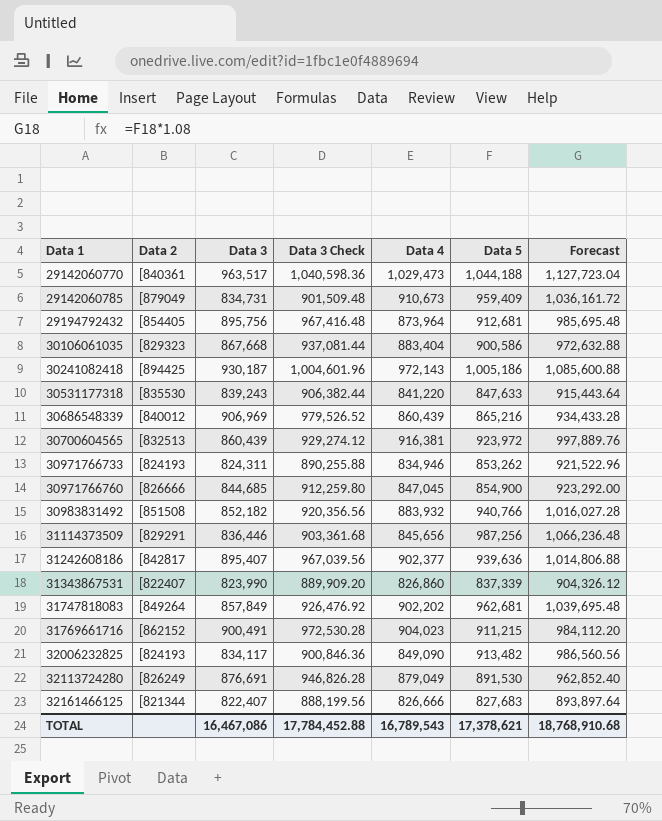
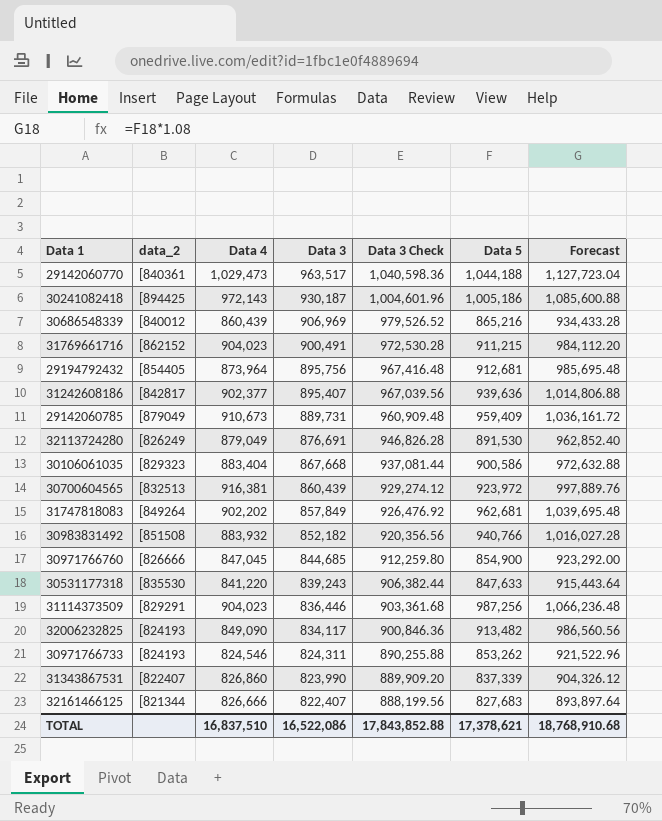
row order: Data 1 ascending -> Data 3 descending
column name: Data 2 -> data_2
column Data 4 | position: 5 -> 3
29142060785 | Data 3: 834,731 -> 889,731
29142060785 | Data 3 Check: 901,509.48 -> 960,909.48
31114373509 | Data 4: 845,656 -> 904,023
30971766733 | Data 4: 834,946 -> 824,546
TOTAL | Data 4: 16,789,543 -> 16,837,510
TOTAL | Data 3: 16,467,086 -> 16,522,086
TOTAL | Data 3 Check: 17,784,452.88 -> 17,843,852.88

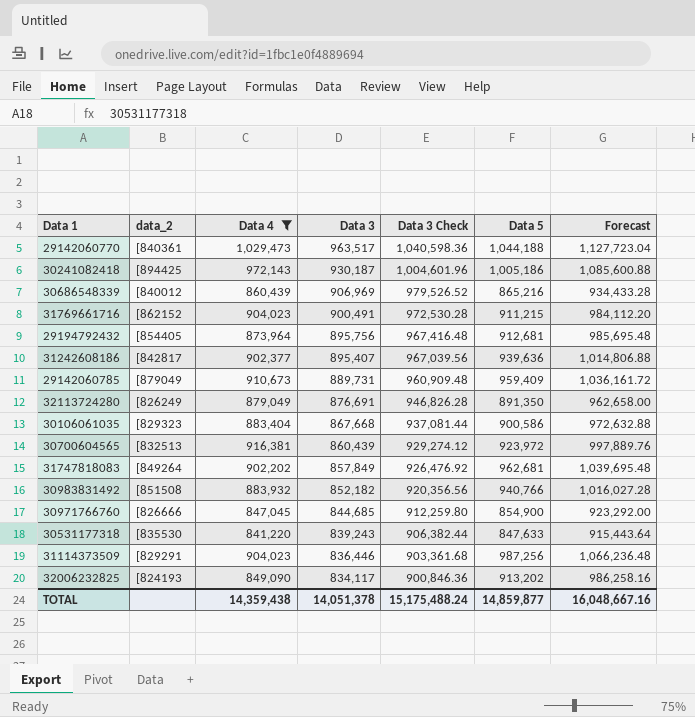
filter: none -> Data 4 >= 841,220
32113724280 | Data 5: 891,530 -> 891,350
32113724280 | Forecast: 962,852.40 -> 962,658.00
32006232825 | Data 5: 913,482 -> 913,202
32006232825 | Forecast: 986,560.56 -> 986,258.16
TOTAL | Data 4: 16,837,510 -> 14,359,438
TOTAL | Data 3: 16,522,086 -> 14,051,378
TOTAL | Data 3 Check: 17,843,852.88 -> 15,175,488.24
TOTAL | Data 5: 17,378,621 -> 14,859,877
TOTAL | Forecast: 18,768,910.68 -> 16,048,667.16

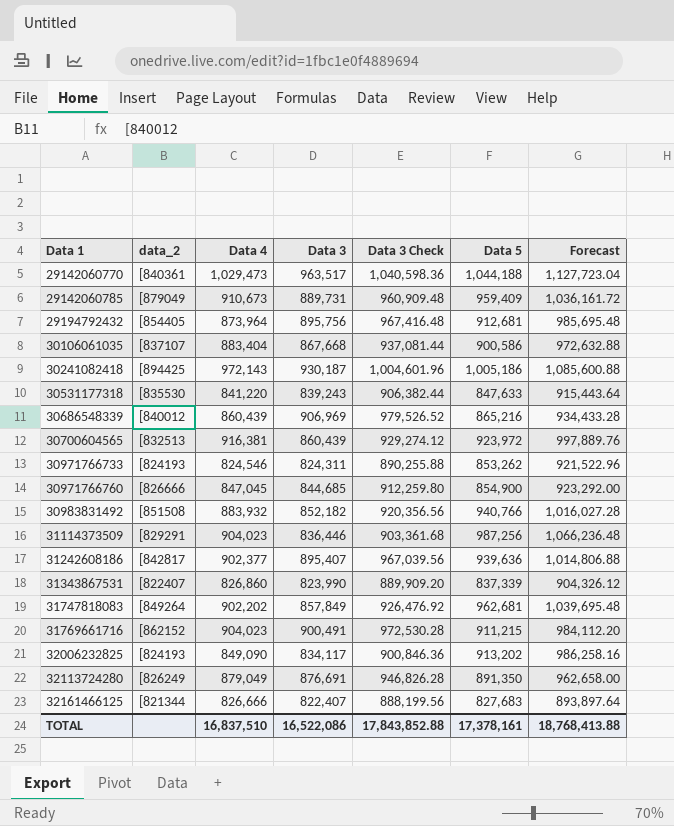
filter: Data 4 >= 841,220 -> none
row order: Data 3 descending -> Data 1 ascending
30106061035 | data_2: [829323 -> [837107
TOTAL | Data 4: 14,359,438 -> 16,837,510
TOTAL | Data 3: 14,051,378 -> 16,522,086
TOTAL | Data 3 Check: 15,175,488.24 -> 17,843,852.88
TOTAL | Data 5: 14,859,877 -> 17,378,161
TOTAL | Forecast: 16,048,667.16 -> 18,768,413.88

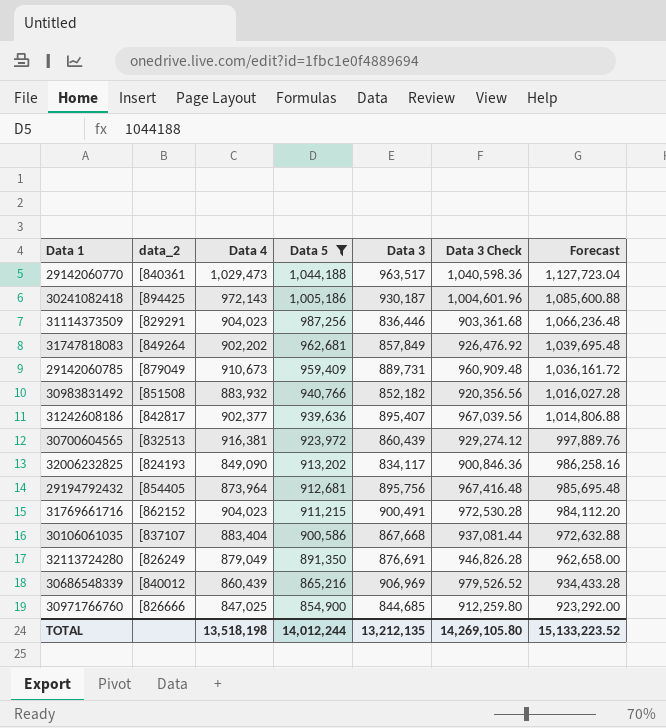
filter: none -> Data 5 >= 854,900
row order: Data 1 ascending -> Data 5 descending
column Data 5 | position: 6 -> 4
30971766760 | Data 4: 847,045 -> 847,025
TOTAL | Data 4: 16,837,510 -> 13,518,198
TOTAL | Data 5: 17,378,161 -> 14,012,244
TOTAL | Data 3: 16,522,086 -> 13,212,135
TOTAL | Data 3 Check: 17,843,852.88 -> 14,269,105.80
TOTAL | Forecast: 18,768,413.88 -> 15,133,223.52

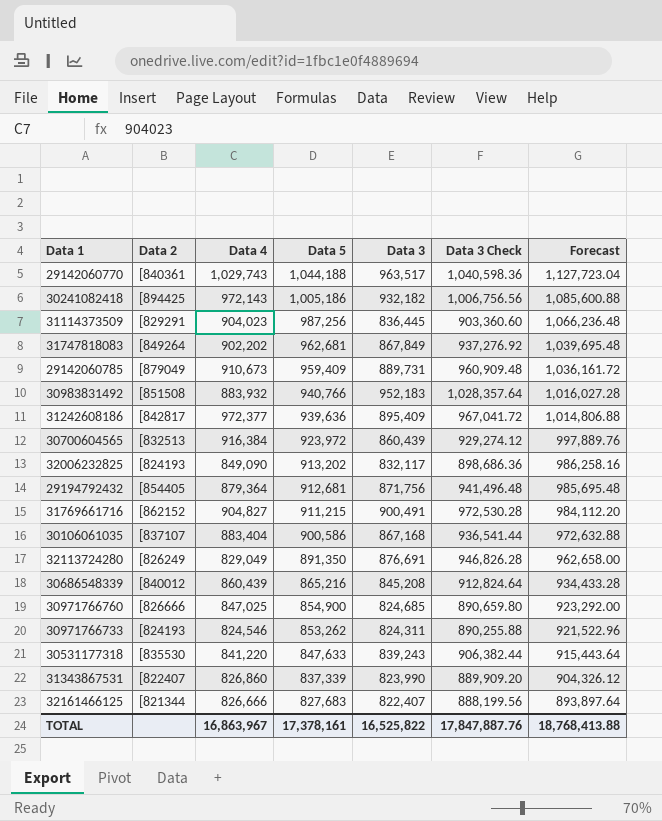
filter: Data 5 >= 854,900 -> none
column name: data_2 -> Data 2
29142060770 | Data 4: 1,029,473 -> 1,029,743
30241082418 | Data 3: 930,187 -> 932,182
30241082418 | Data 3 Check: 1,004,601.96 -> 1,006,756.56
31114373509 | Data 3: 836,446 -> 836,445
31114373509 | Data 3 Check: 903,361.68 -> 903,360.60
31747818083 | Data 3: 857,849 -> 867,849
31747818083 | Data 3 Check: 926,476.92 -> 937,276.92
30983831492 | Data 3: 852,182 -> 952,183
30983831492 | Data 3 Check: 920,356.56 -> 1,028,357.64
31242608186 | Data 4: 902,377 -> 972,377
31242608186 | Data 3: 895,407 -> 895,409
31242608186 | Data 3 Check: 967,039.56 -> 967,041.72
30700604565 | Data 4: 916,381 -> 916,384
32006232825 | Data 3: 834,117 -> 832,117
32006232825 | Data 3 Check: 900,846.36 -> 898,686.36
29194792432 | Data 4: 873,964 -> 879,364
29194792432 | Data 3: 895,756 -> 871,756
29194792432 | Data 3 Check: 967,416.48 -> 941,496.48
31769661716 | Data 4: 904,023 -> 904,827
30106061035 | Data 3: 867,668 -> 867,168
30106061035 | Data 3 Check: 937,081.44 -> 936,541.44
32113724280 | Data 4: 879,049 -> 829,049
30686548339 | Data 3: 906,969 -> 845,208
30686548339 | Data 3 Check: 979,526.52 -> 912,824.64
30971766760 | Data 3: 844,685 -> 824,685
30971766760 | Data 3 Check: 912,259.80 -> 890,659.80
TOTAL | Data 4: 13,518,198 -> 16,863,967
TOTAL | Data 5: 14,012,244 -> 17,378,161
TOTAL | Data 3: 13,212,135 -> 16,525,822
TOTAL | Data 3 Check: 14,269,105.80 -> 17,847,887.76
TOTAL | Forecast: 15,133,223.52 -> 18,768,413.88

